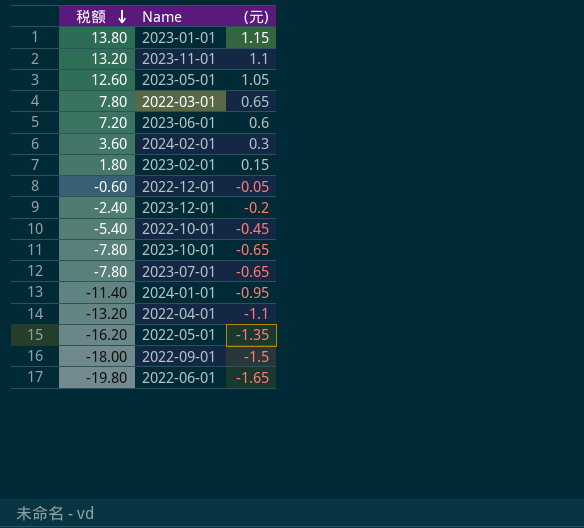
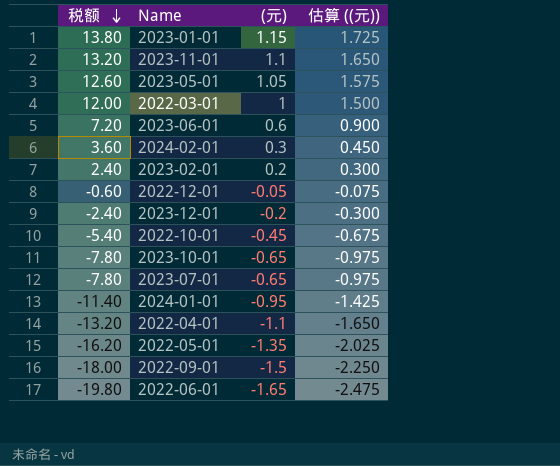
column 估算 ((元)) | formula: none -> [(元)] * 1.5
2022-03-01 | 税额: 7.80 -> 12.00
2022-03-01 | (元): 0.65 -> 1
2023-02-01 | 税额: 1.80 -> 2.40
2023-02-01 | (元): 0.15 -> 0.2

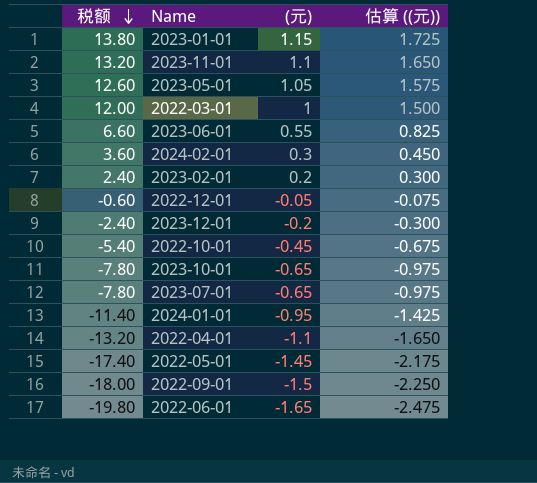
2023-06-01 | 税额: 7.20 -> 6.60
2023-06-01 | (元): 0.6 -> 0.55
2023-06-01 | 估算 ((元)): 0.900 -> 0.825
2022-05-01 | 税额: -16.20 -> -17.40
2022-05-01 | (元): -1.35 -> -1.45
2022-05-01 | 估算 ((元)): -2.025 -> -2.175

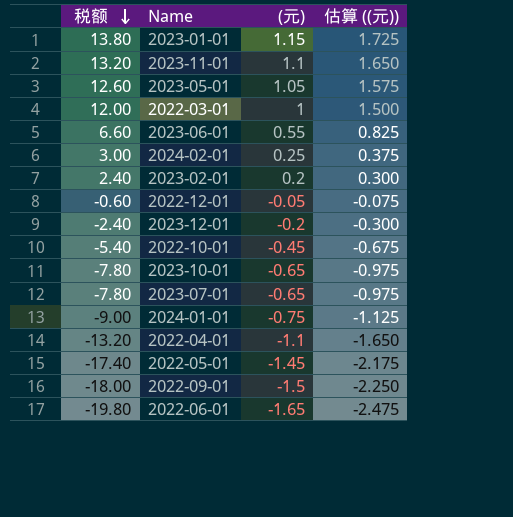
2024-02-01 | 税额: 3.60 -> 3.00
2024-02-01 | (元): 0.3 -> 0.25
2024-02-01 | 估算 ((元)): 0.450 -> 0.375
2024-01-01 | 税额: -11.40 -> -9.00
2024-01-01 | (元): -0.95 -> -0.75
2024-01-01 | 估算 ((元)): -1.425 -> -1.125

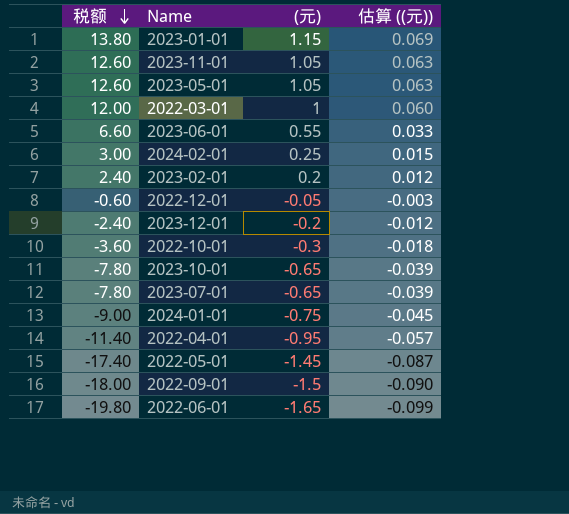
column 估算 ((元)) | formula: [(元)] * 1.5 -> [(元)] * 0.06
2023-11-01 | 税额: 13.20 -> 12.60
2023-11-01 | (元): 1.1 -> 1.05
2022-10-01 | 税额: -5.40 -> -3.60
2022-10-01 | (元): -0.45 -> -0.3
2022-04-01 | 税额: -13.20 -> -11.40
2022-04-01 | (元): -1.1 -> -0.95

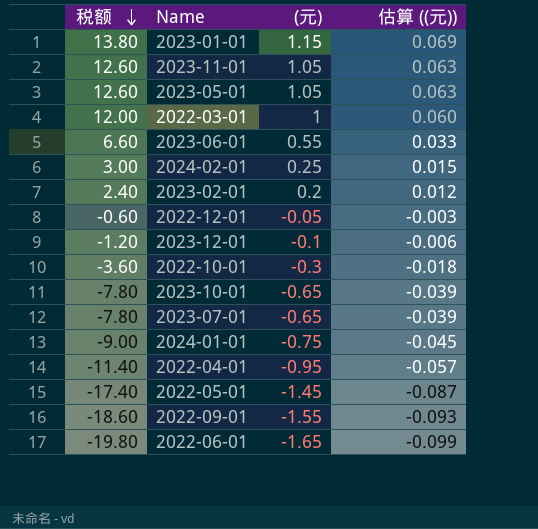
2023-12-01 | 税额: -2.40 -> -1.20
2023-12-01 | (元): -0.2 -> -0.1
2023-12-01 | 估算 ((元)): -0.012 -> -0.006
2022-09-01 | 税额: -18.00 -> -18.60
2022-09-01 | (元): -1.5 -> -1.55
2022-09-01 | 估算 ((元)): -0.090 -> -0.093

